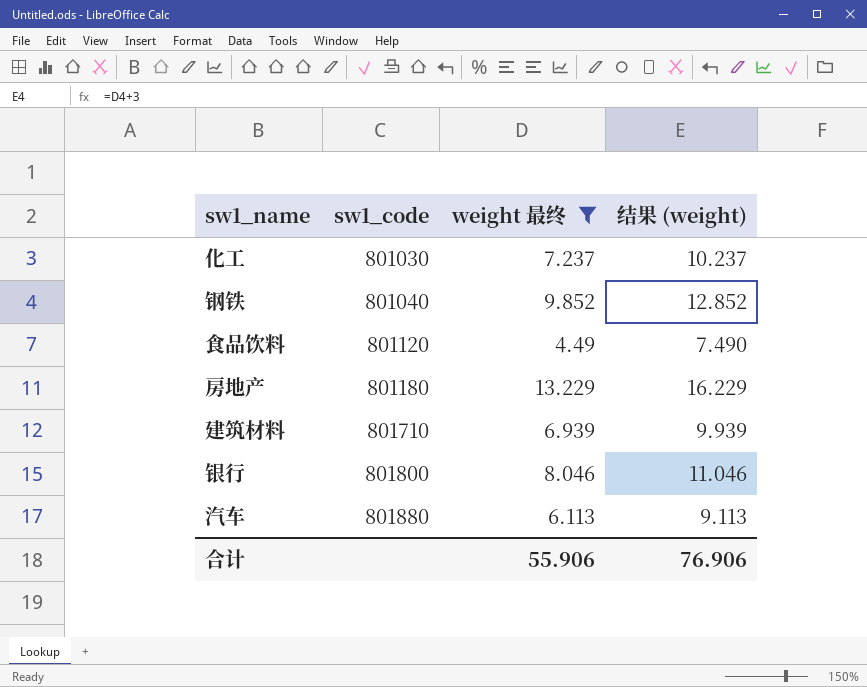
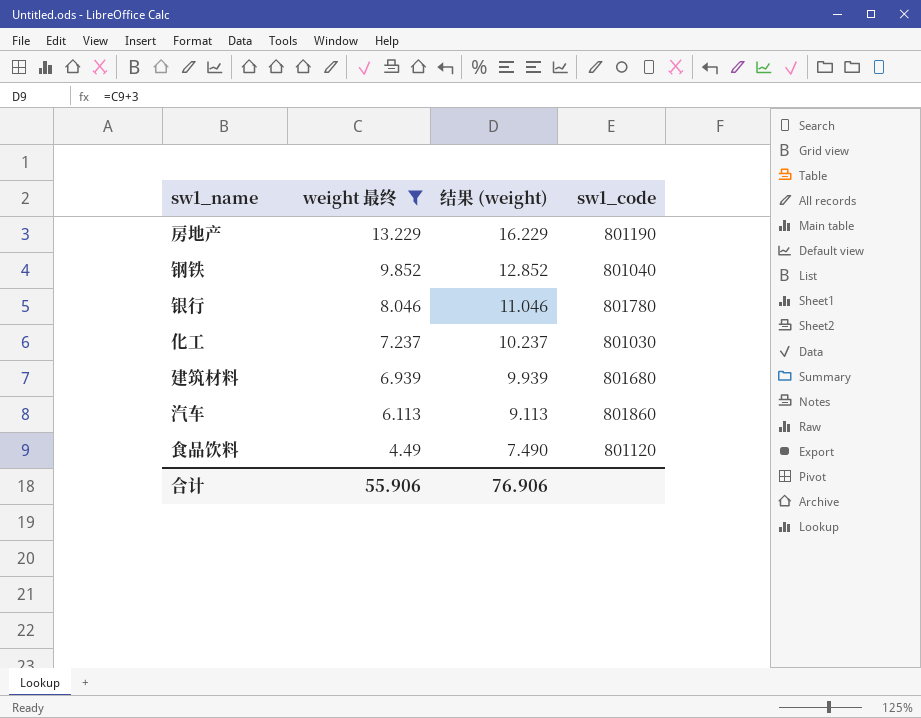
row order: sw1_code ascending -> weight 最终 descending
column sw1_code | position: 2 -> 4
房地产 | sw1_code: 801180 -> 801190
银行 | sw1_code: 801800 -> 801780
建筑材料 | sw1_code: 801710 -> 801680
汽车 | sw1_code: 801880 -> 801860

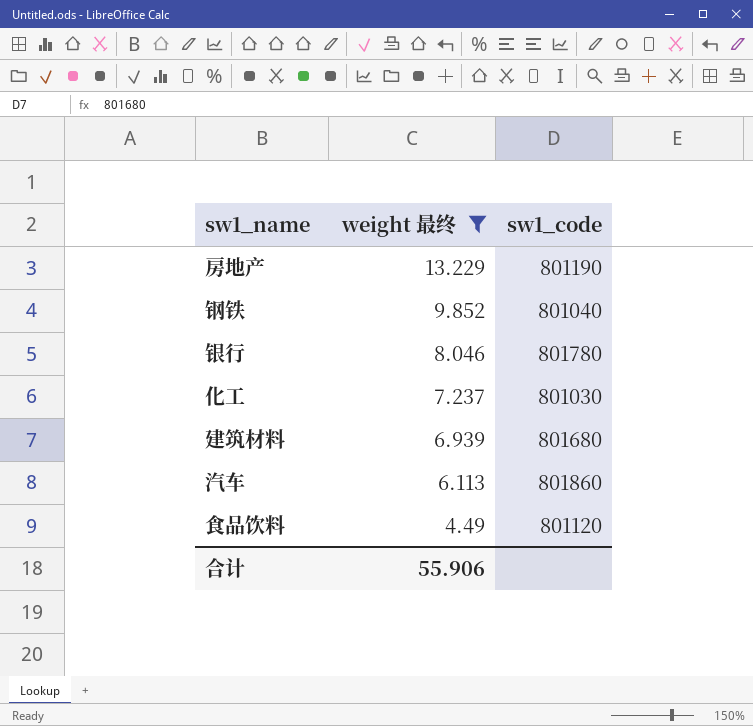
column 结果 (weight) | formula: [weight 最终] + 3 -> none

